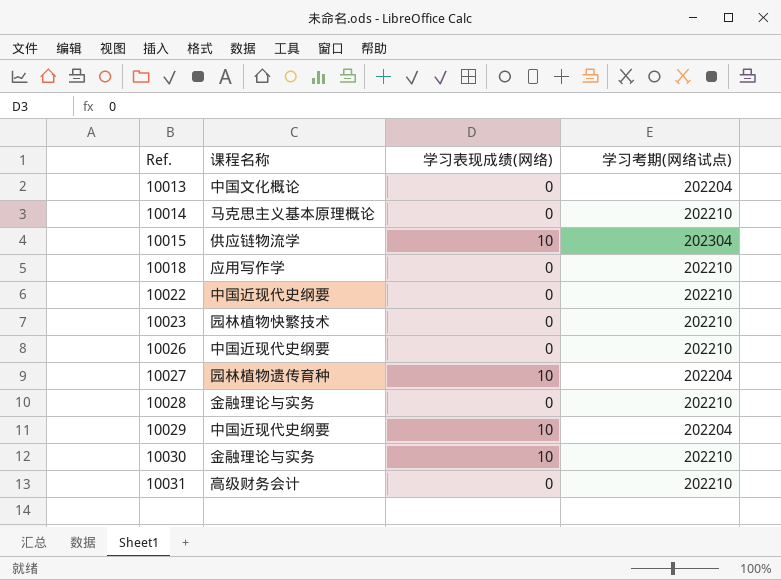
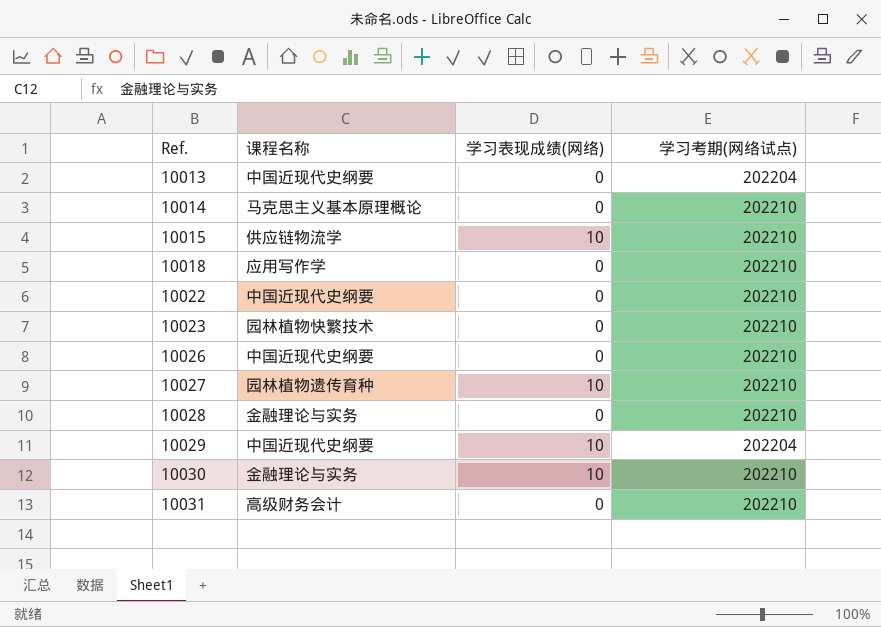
10013 | 课程名称: 中国文化概论 -> 中国近现代史纲要
10015 | 学习考期(网络试点): 202304 -> 202210
10027 | 学习考期(网络试点): 202204 -> 202210

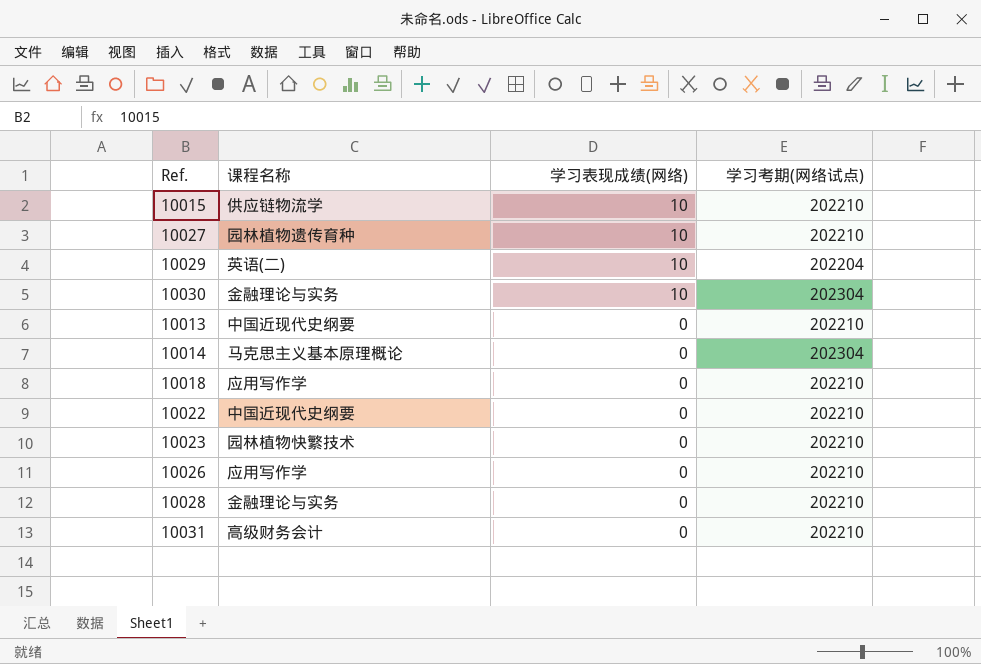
row order: Ref. ascending -> 学习表现成绩(网络) descending
10029 | 课程名称: 中国近现代史纲要 -> 英语(二)
10030 | 学习考期(网络试点): 202210 -> 202304
10013 | 学习考期(网络试点): 202204 -> 202210
10014 | 学习考期(网络试点): 202210 -> 202304
10026 | 课程名称: 中国近现代史纲要 -> 应用写作学

